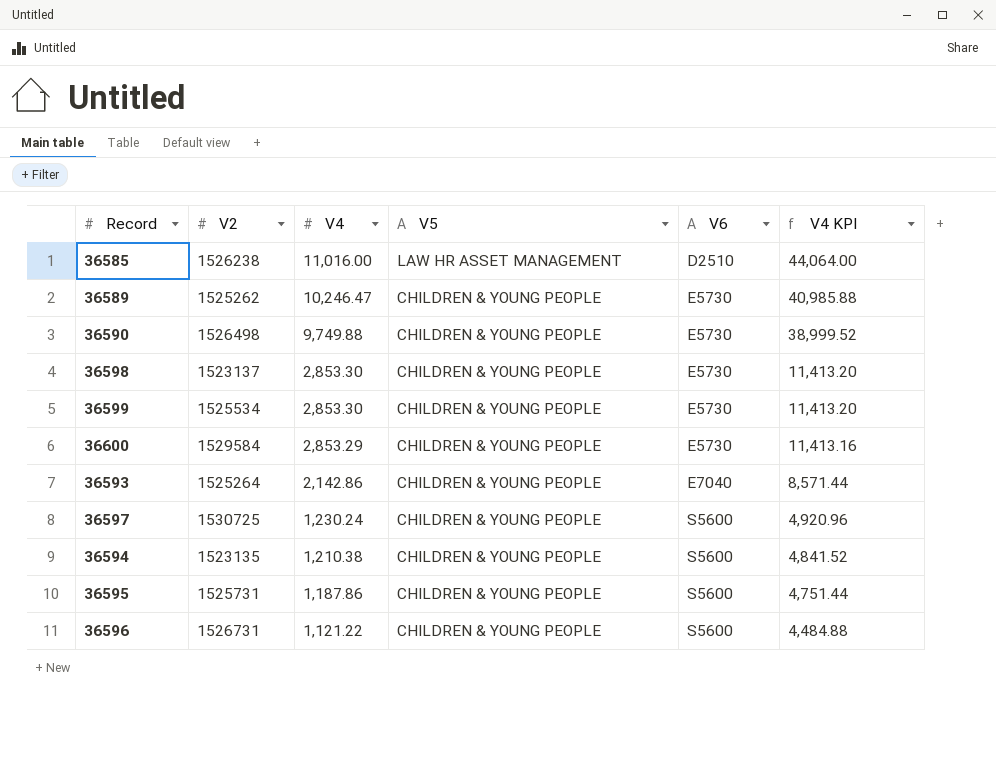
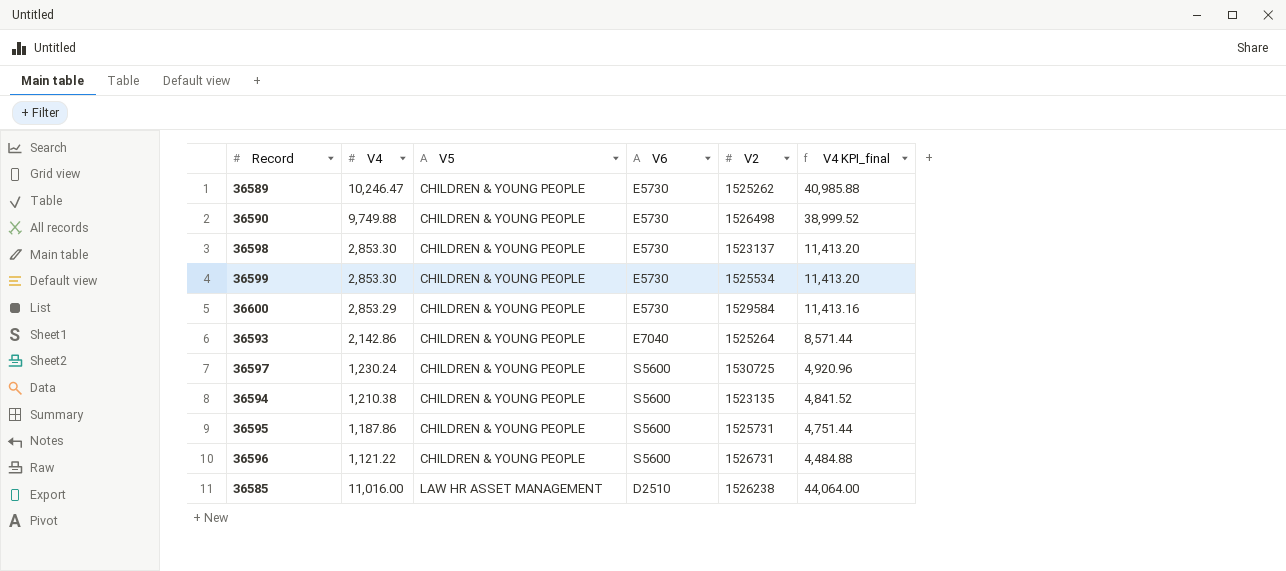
row order: V4 descending -> V5 ascending
column V2 | position: 2 -> 5
column name: V4 KPI -> V4 KPI_final

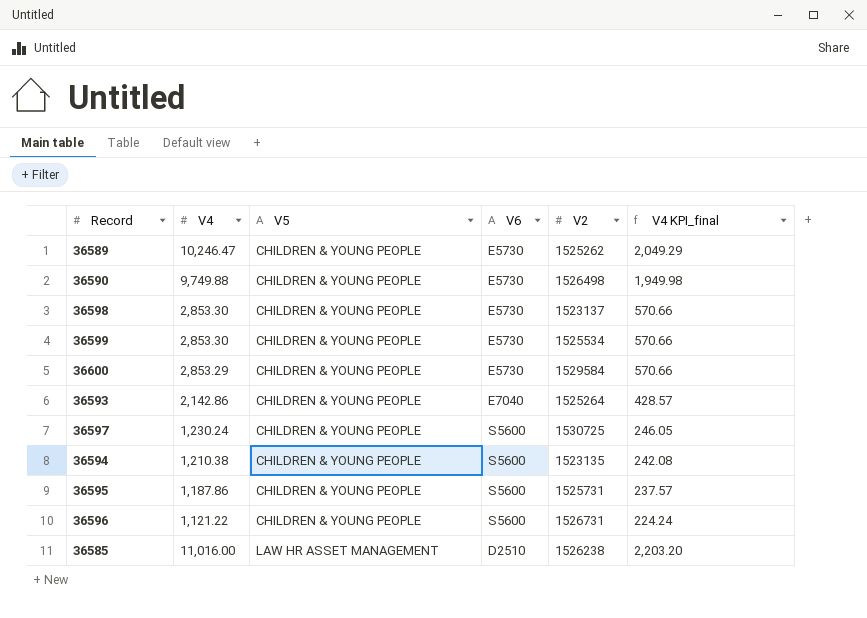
column V4 KPI_final | formula: [V4] * 4 -> [V4] * 0.2

